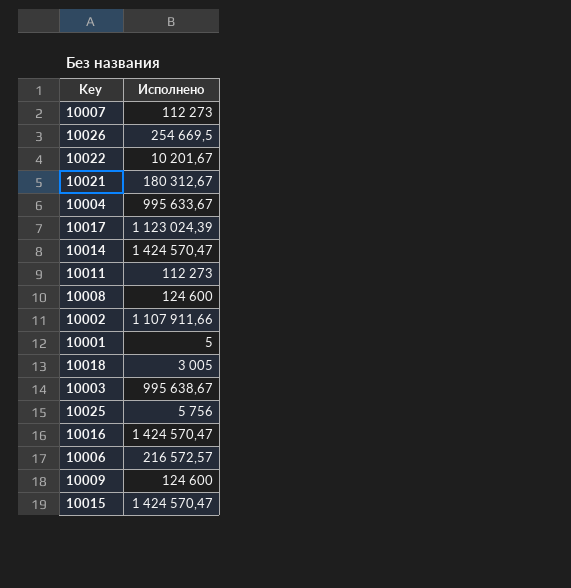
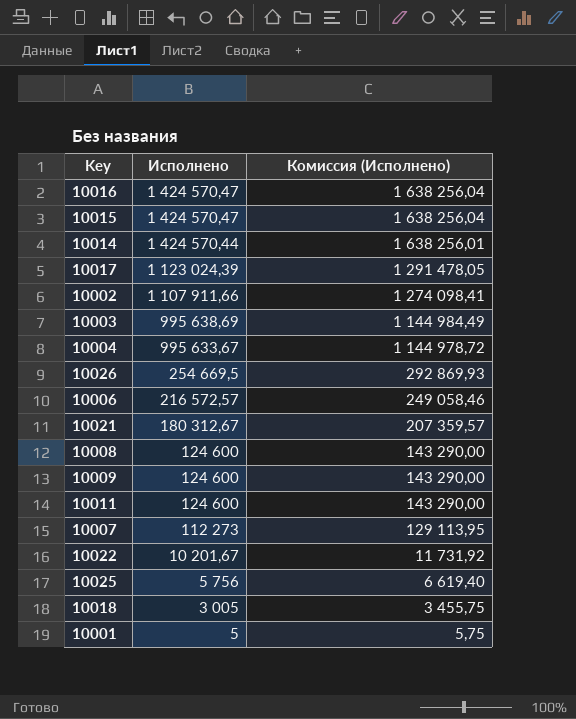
row order: none -> Исполнено descending
column Комиссия (Исполнено) | formula: none -> [Исполнено] * 1,15
10014 | Исполнено: 1 424 570,47 -> 1 424 570,44
10003 | Исполнено: 995 638,67 -> 995 638,69
10011 | Исполнено: 112 273 -> 124 600

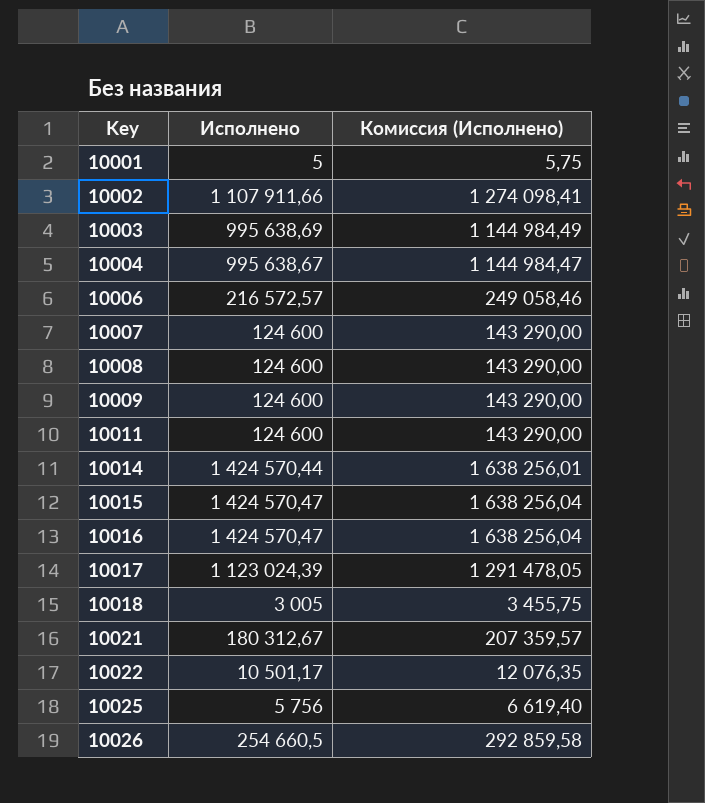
row order: Исполнено descending -> Key ascending
10004 | Исполнено: 995 633,67 -> 995 638,67
10004 | Комиссия (Исполнено): 1 144 978,72 -> 1 144 984,47
10007 | Исполнено: 112 273 -> 124 600
10007 | Комиссия (Исполнено): 129 113,95 -> 143 290,00
10022 | Исполнено: 10 201,67 -> 10 501,17
10022 | Комиссия (Исполнено): 11 731,92 -> 12 076,35
10026 | Исполнено: 254 669,5 -> 254 660,5
10026 | Комиссия (Исполнено): 292 869,93 -> 292 859,58

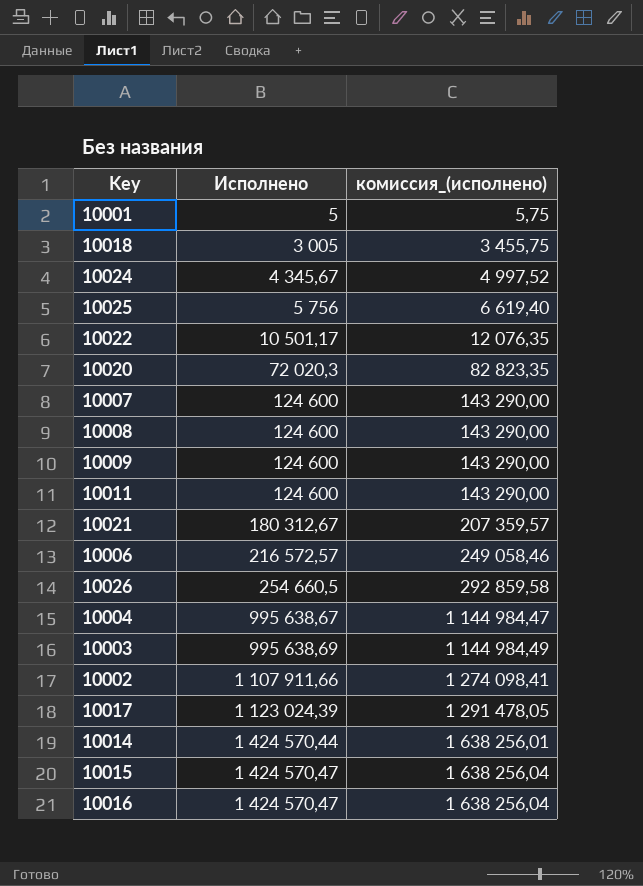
row order: Key ascending -> Исполнено ascending
column name: Комиссия (Исполнено) -> комиссия_(исполнено)
row 10024: none -> 4 345,67 | 4 997,52
row 10020: none -> 72 020,3 | 82 823,35

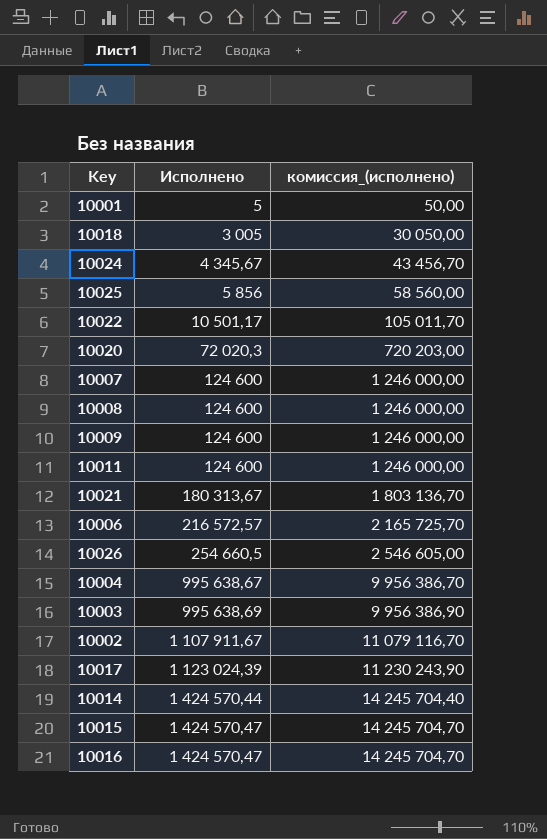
column комиссия_(исполнено) | formula: [Исполнено] * 1,15 -> [Исполнено] * 10
10025 | Исполнено: 5 756 -> 5 856
10021 | Исполнено: 180 312,67 -> 180 313,67
10002 | Исполнено: 1 107 911,66 -> 1 107 911,67

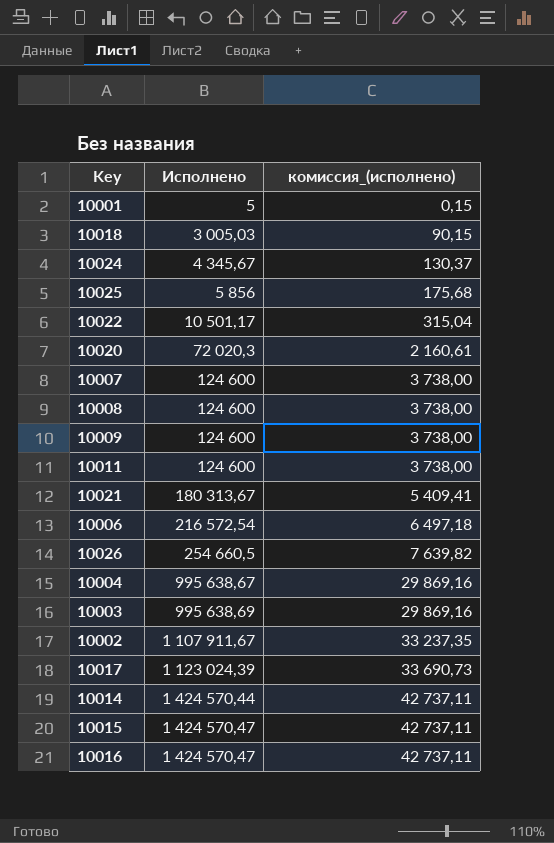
column комиссия_(исполнено) | formula: [Исполнено] * 10 -> [Исполнено] * 0,03
10018 | Исполнено: 3 005 -> 3 005,03
10006 | Исполнено: 216 572,57 -> 216 572,54

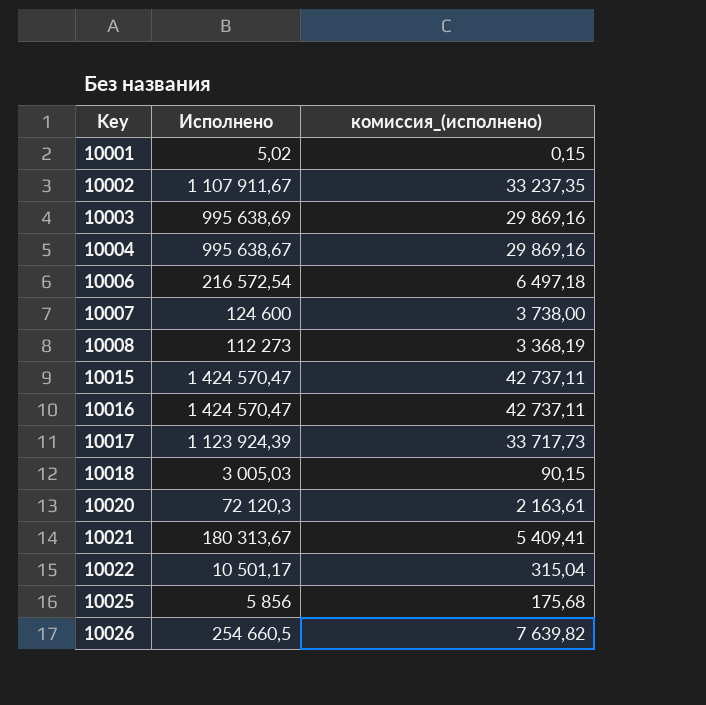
row order: Исполнено ascending -> Key ascending
row 10024: 4 345,67 | 130,37 -> none
row 10009: 124 600 | 3 738,00 -> none
row 10011: 124 600 | 3 738,00 -> none
row 10014: 1 424 570,44 | 42 737,11 -> none
10001 | Исполнено: 5 -> 5,02
10008 | Исполнено: 124 600 -> 112 273
10008 | комиссия_(исполнено): 3 738,00 -> 3 368,19
10017 | Исполнено: 1 123 024,39 -> 1 123 924,39
10017 | комиссия_(исполнено): 33 690,73 -> 33 717,73
10020 | Исполнено: 72 020,3 -> 72 120,3
10020 | комиссия_(исполнено): 2 160,61 -> 2 163,61

